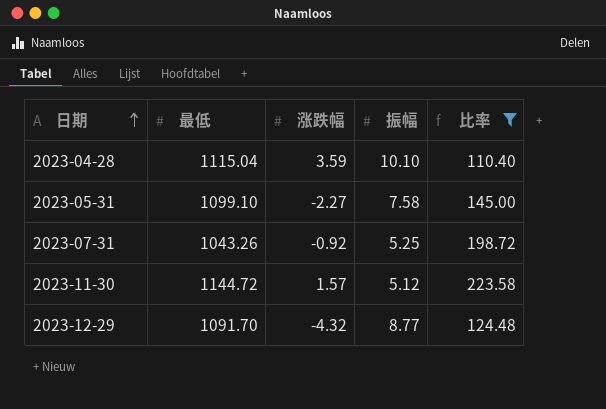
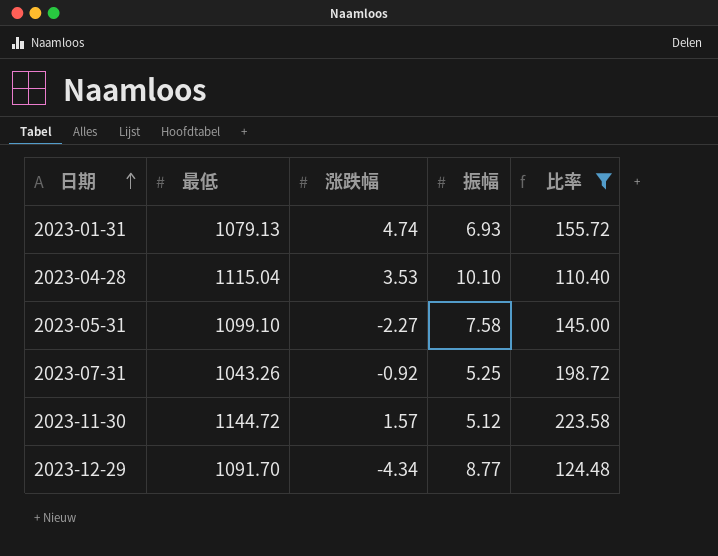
row 2023-01-31: none -> 1079.13 | 4.74 | 6.93 | 155.72
2023-04-28 | 涨跌幅: 3.59 -> 3.53
2023-12-29 | 涨跌幅: -4.32 -> -4.34

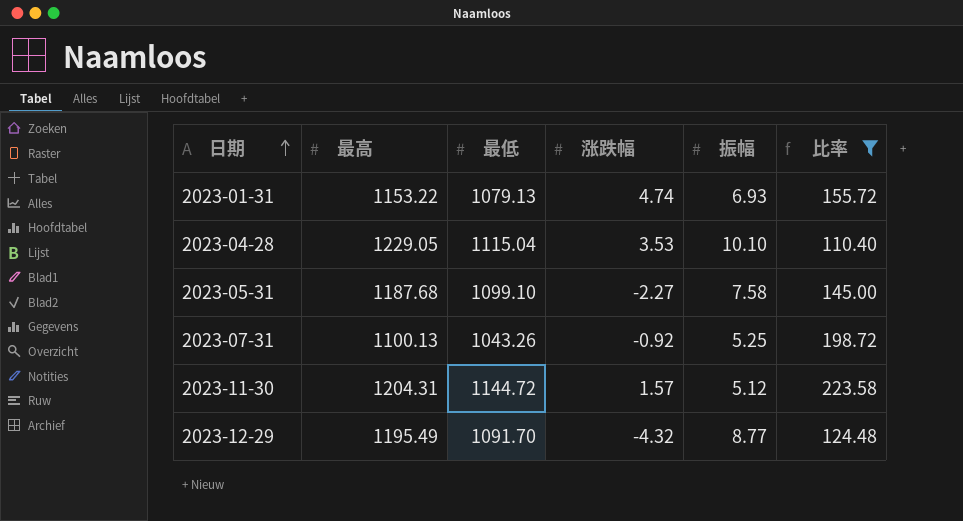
column 最高 | position: none -> 2
2023-12-29 | 涨跌幅: -4.34 -> -4.32

